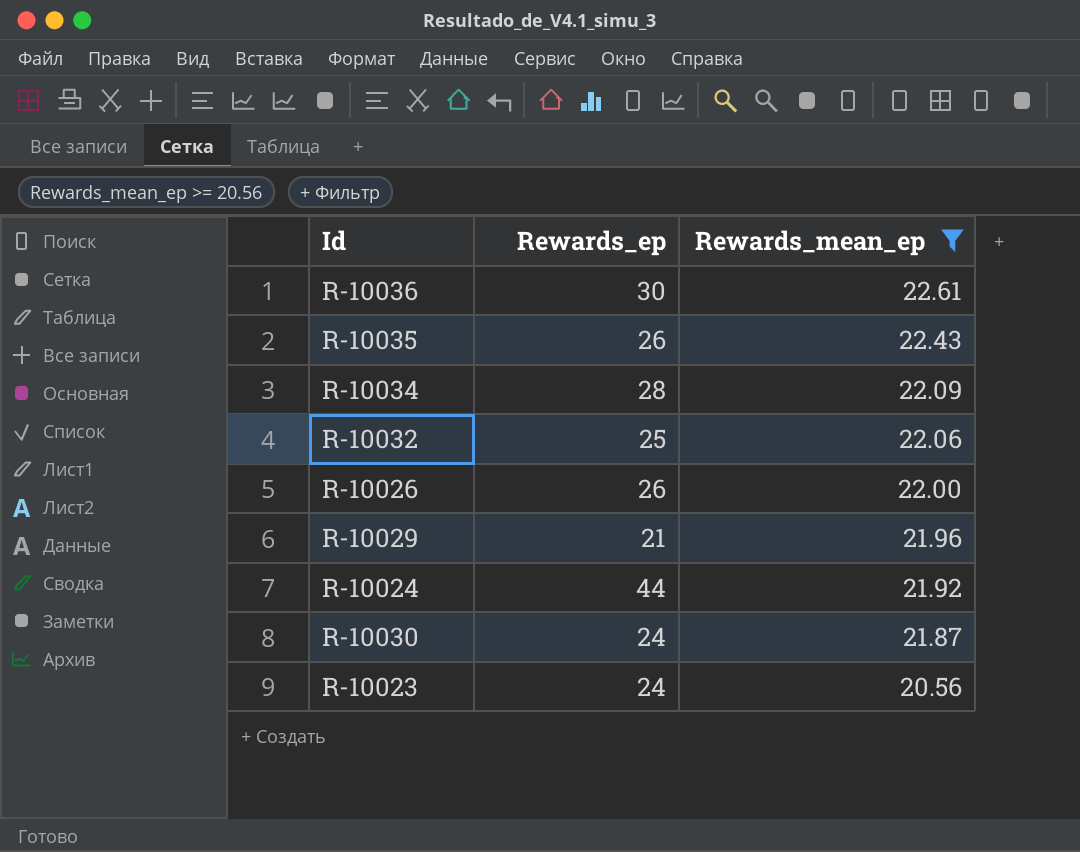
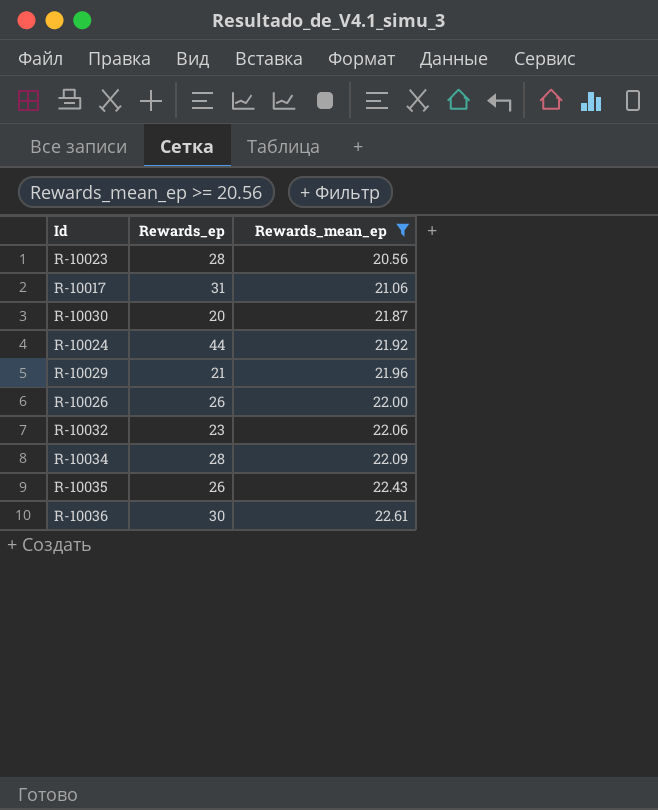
row order: Rewards_mean_ep descending -> Rewards_mean_ep ascending
R-10023 | Rewards_ep: 24 -> 28
row R-10017: none -> 31 | 21.06
R-10030 | Rewards_ep: 24 -> 20
R-10032 | Rewards_ep: 25 -> 23

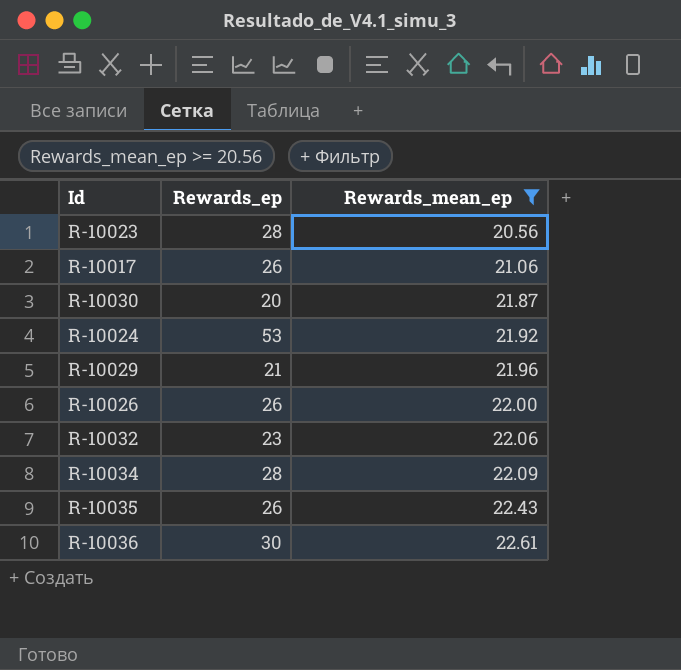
R-10017 | Rewards_ep: 31 -> 26
R-10024 | Rewards_ep: 44 -> 53

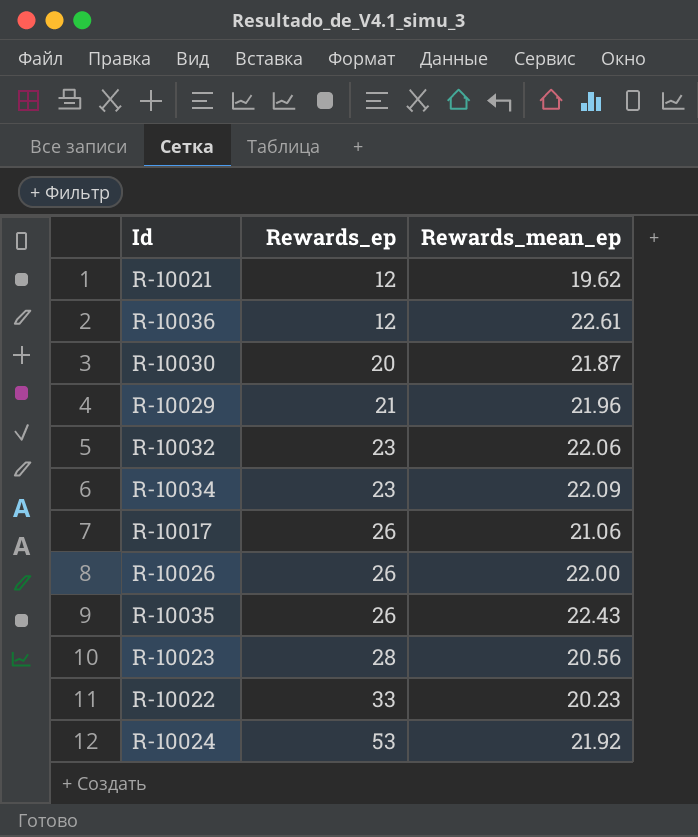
filter: Rewards_mean_ep >= 20.56 -> none
row order: Rewards_mean_ep ascending -> Rewards_ep ascending
R-10036 | Rewards_ep: 30 -> 12
R-10034 | Rewards_ep: 28 -> 23

